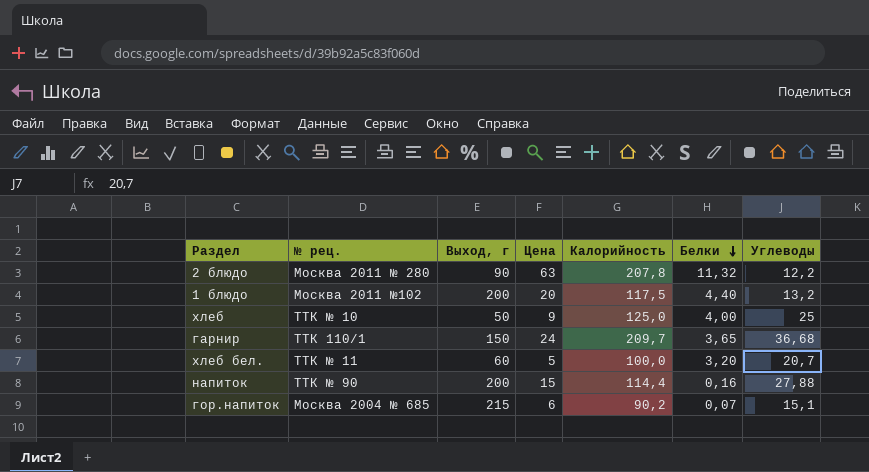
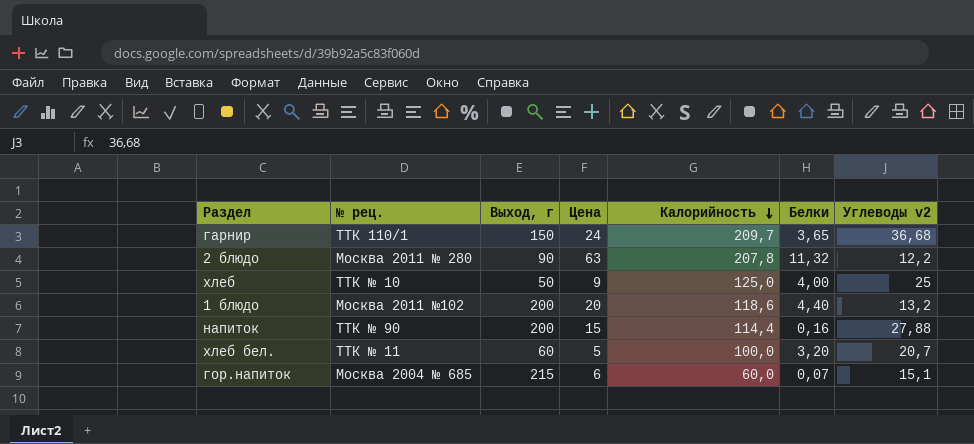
row order: Белки descending -> Калорийность descending
column name: Углеводы -> Углеводы v2
1 блюдо | Калорийность: 117,5 -> 118,6
гор.напиток | Калорийность: 90,2 -> 60,0

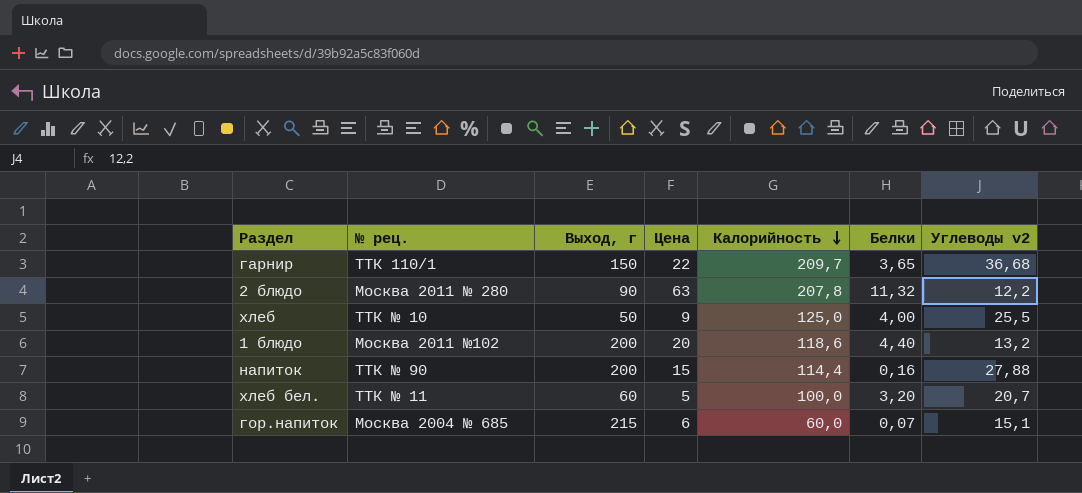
гарнир | Цена: 24 -> 22
хлеб | Углеводы v2: 25 -> 25,5

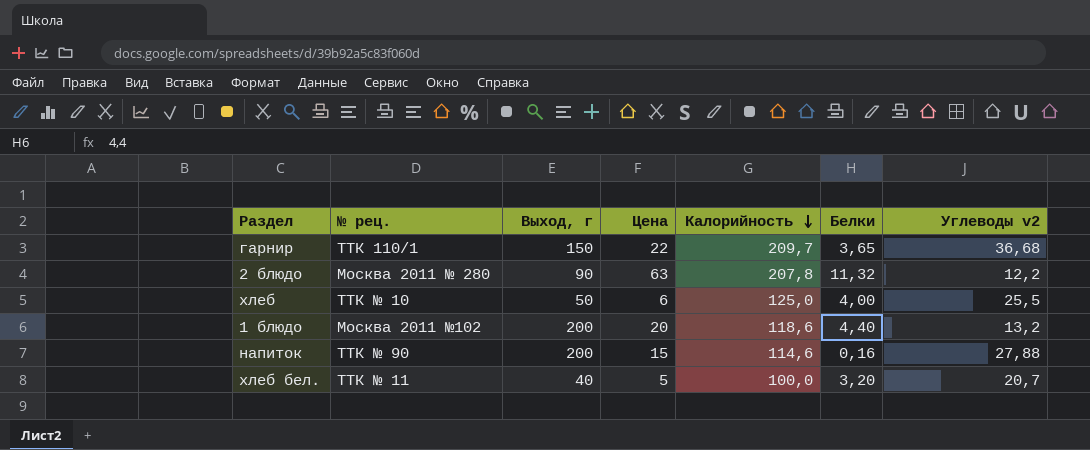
row гор.напиток: Москва 2004 № 685 | 215 | 6 | 60,0 | 0,07 | 15,1 -> none
хлеб | Цена: 9 -> 6
напиток | Калорийность: 114,4 -> 114,6
хлеб бел. | Выход, г: 60 -> 40

